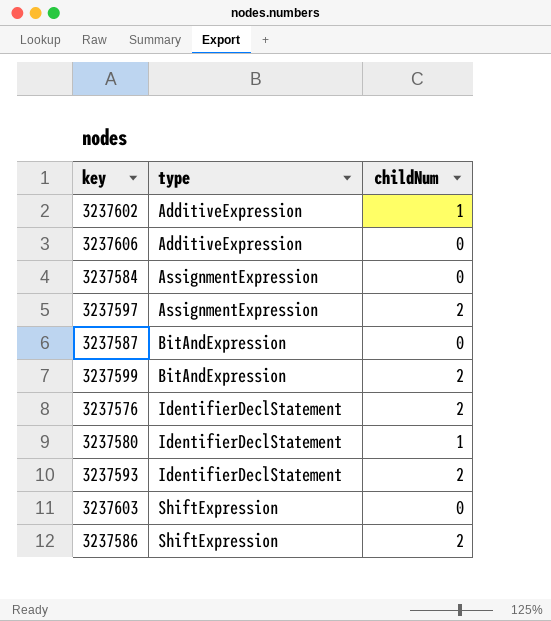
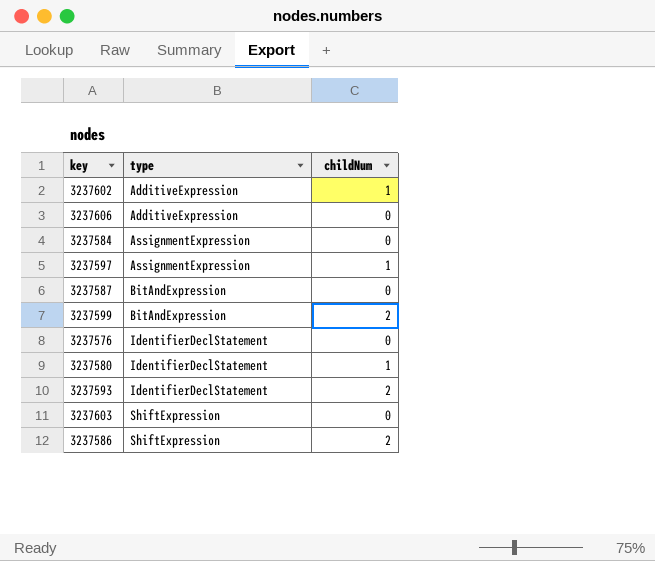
3237597 | childNum: 2 -> 1
3237576 | childNum: 2 -> 0

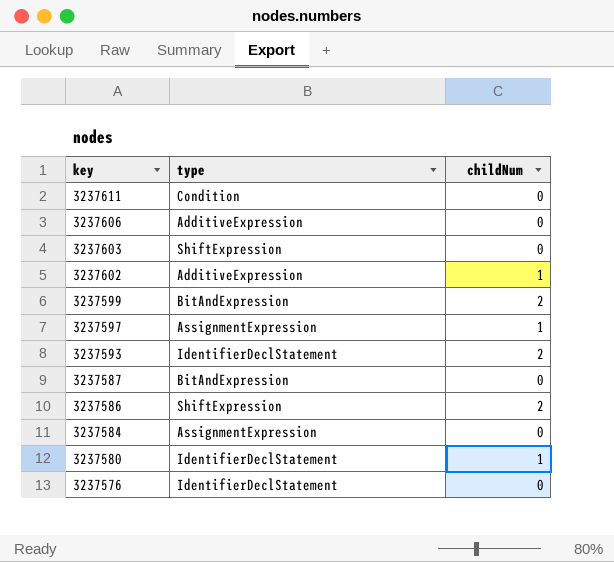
row order: type ascending -> key descending
row 3237611: none -> Condition | 0

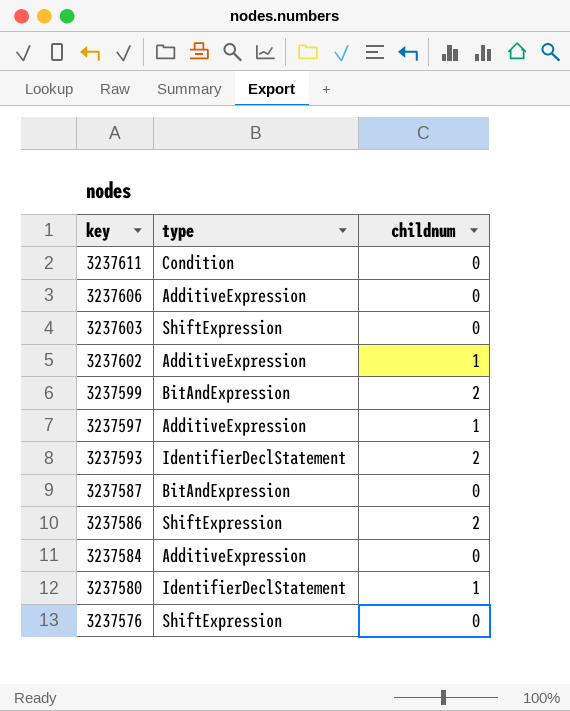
column name: childNum -> childnum
3237597 | type: AssignmentExpression -> AdditiveExpression
3237584 | type: AssignmentExpression -> AdditiveExpression
3237576 | type: IdentifierDeclStatement -> ShiftExpression

